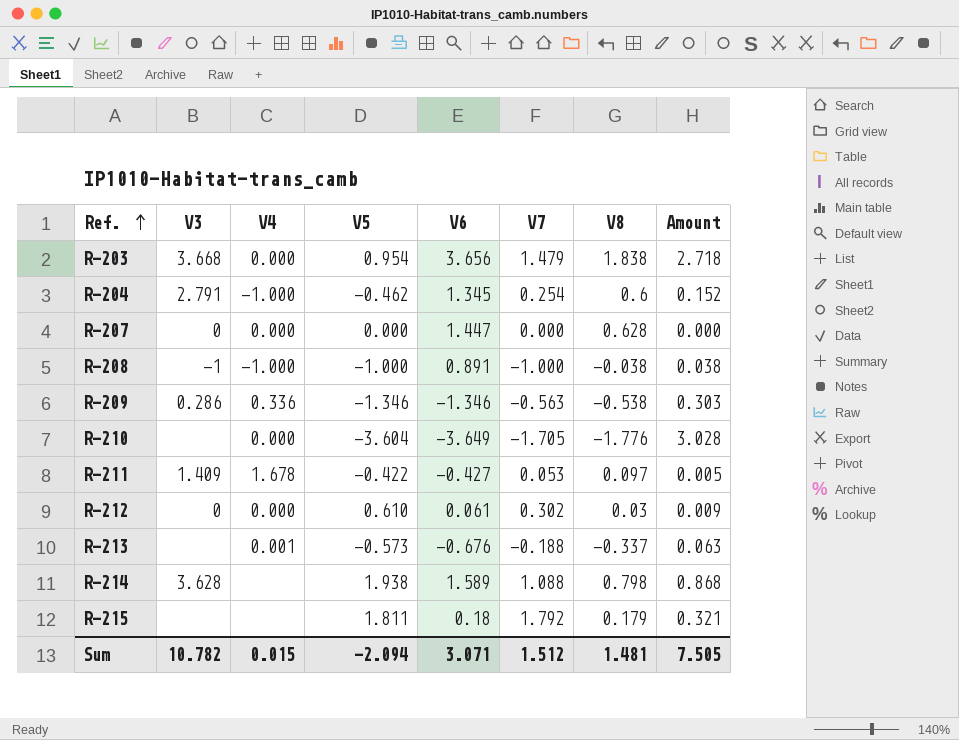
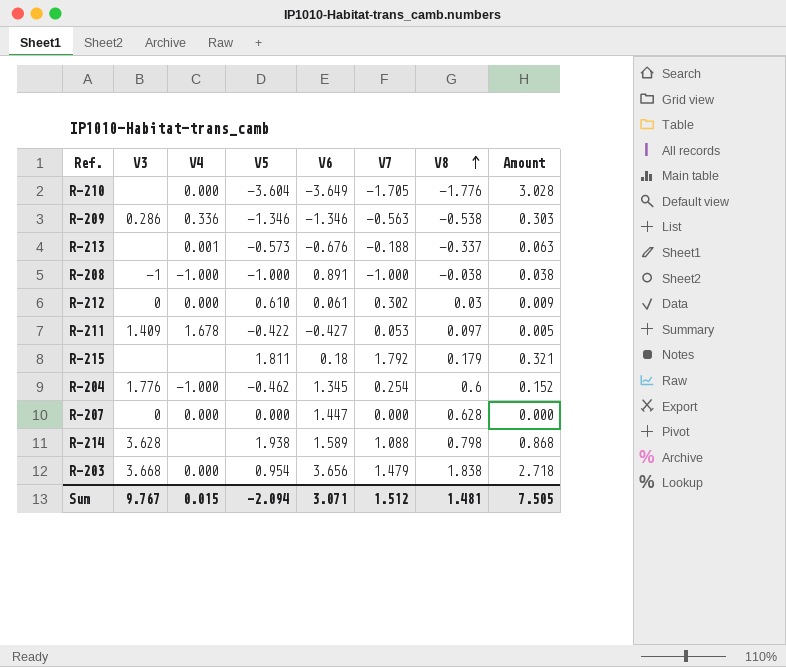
row order: Ref. ascending -> V8 ascending
R-204 | V3: 2.791 -> 1.776
Sum | V3: 10.782 -> 9.767

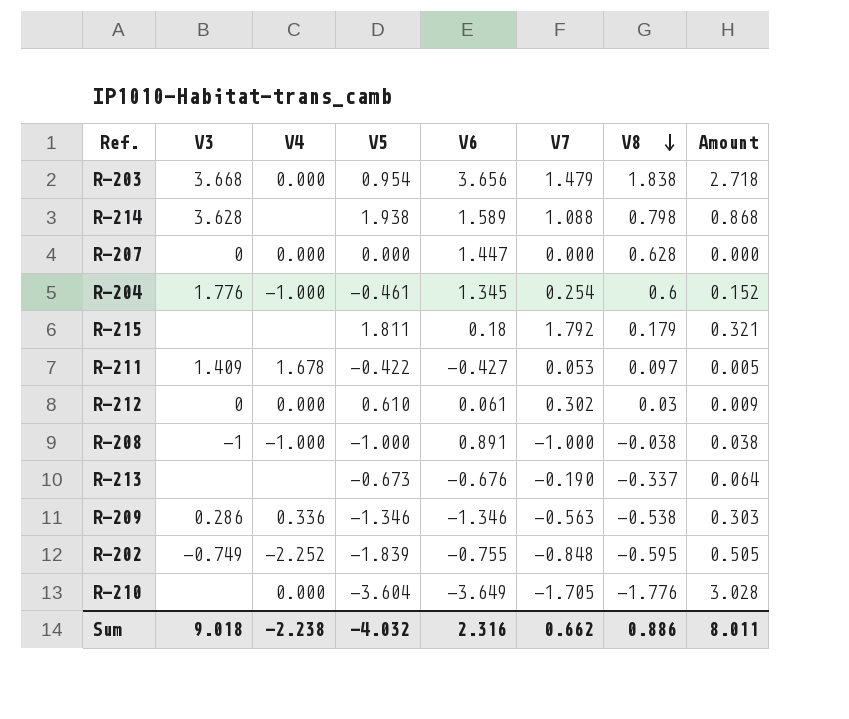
row order: V8 ascending -> V8 descending
R-204 | V5: -0.462 -> -0.461
R-213 | V4: 0.001 -> none
R-213 | V5: -0.573 -> -0.673
R-213 | V7: -0.188 -> -0.190
R-213 | Amount: 0.063 -> 0.064
row R-202: none -> -0.749 | -2.252 | -1.839 | -0.755 | -0.848 | -0.595 | 0.505
Sum | V3: 9.767 -> 9.018
Sum | V4: 0.015 -> -2.238
Sum | V5: -2.094 -> -4.032
Sum | V6: 3.071 -> 2.316
Sum | V7: 1.512 -> 0.662
Sum | V8: 1.481 -> 0.886
Sum | Amount: 7.505 -> 8.011

